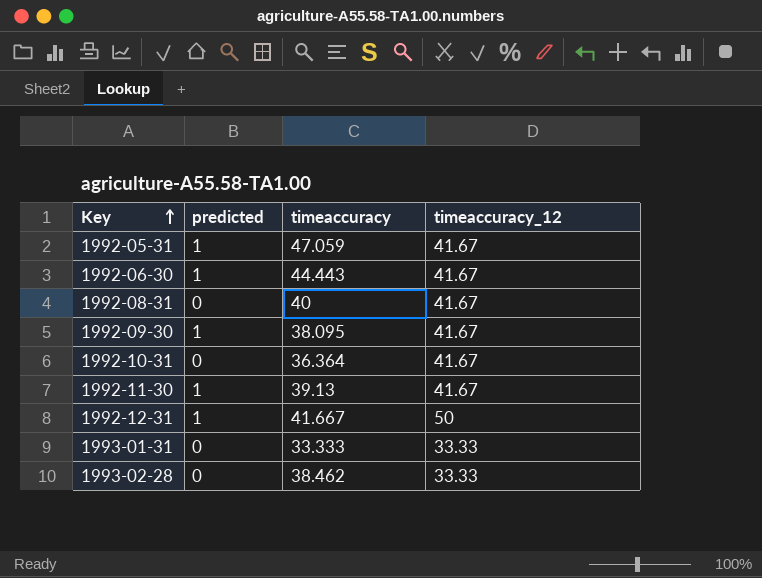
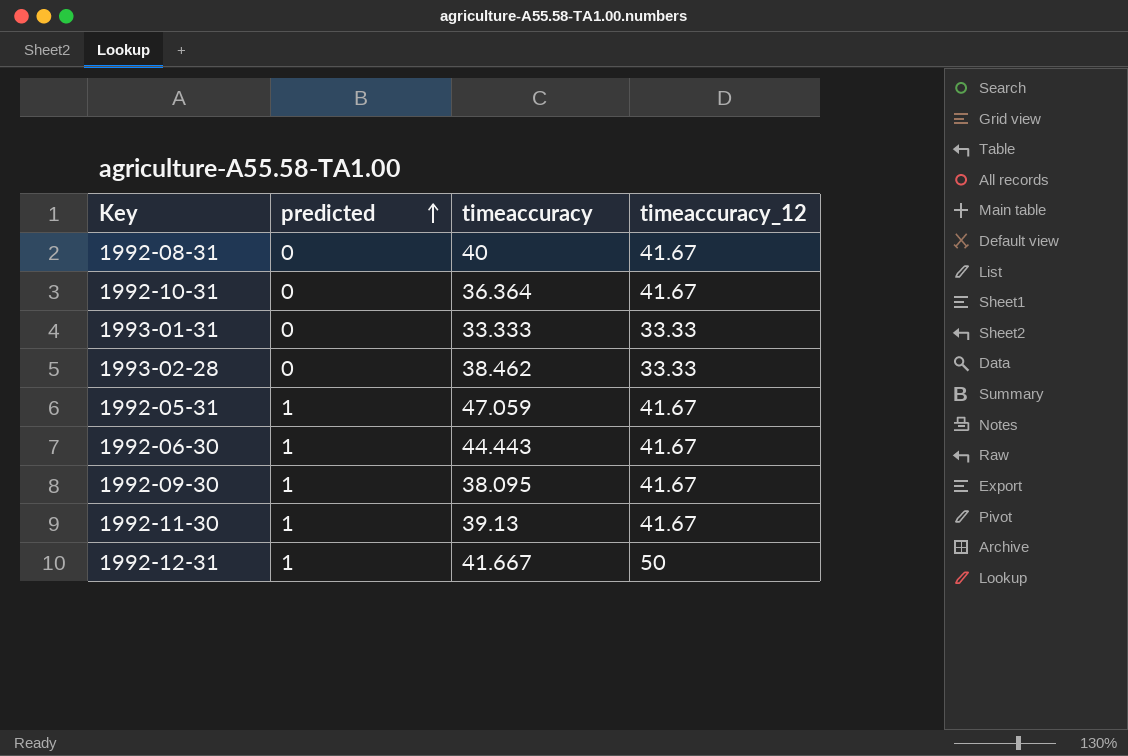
row order: Key ascending -> predicted ascending

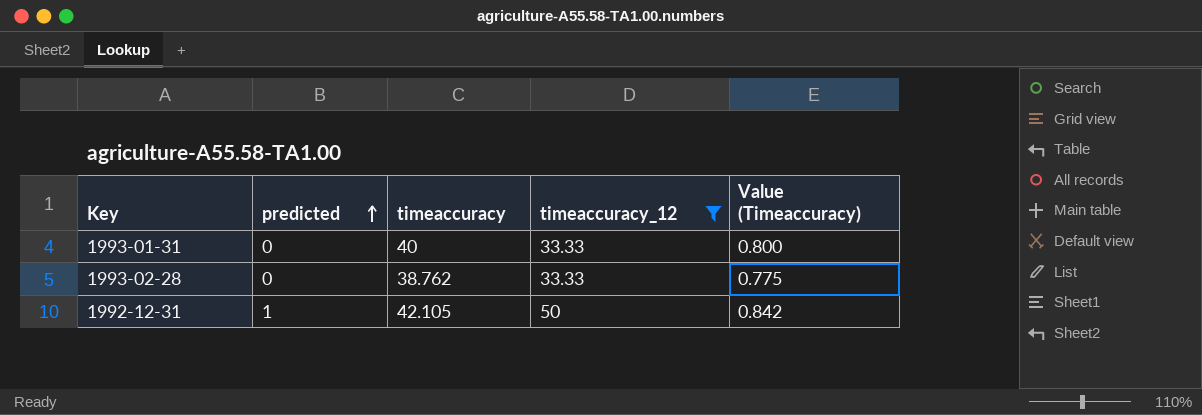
filter: none -> timeaccuracy_12 != 41.67
column Value (Timeaccuracy) | formula: none -> [timeaccuracy] * 0.02
1993-01-31 | timeaccuracy: 33.333 -> 40
1993-02-28 | timeaccuracy: 38.462 -> 38.762
1992-12-31 | timeaccuracy: 41.667 -> 42.105

